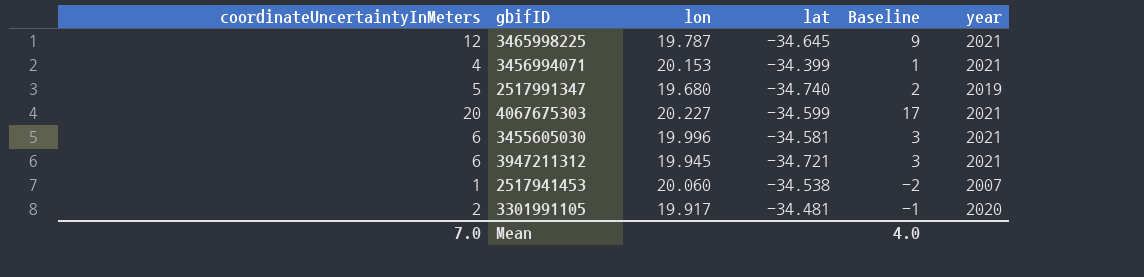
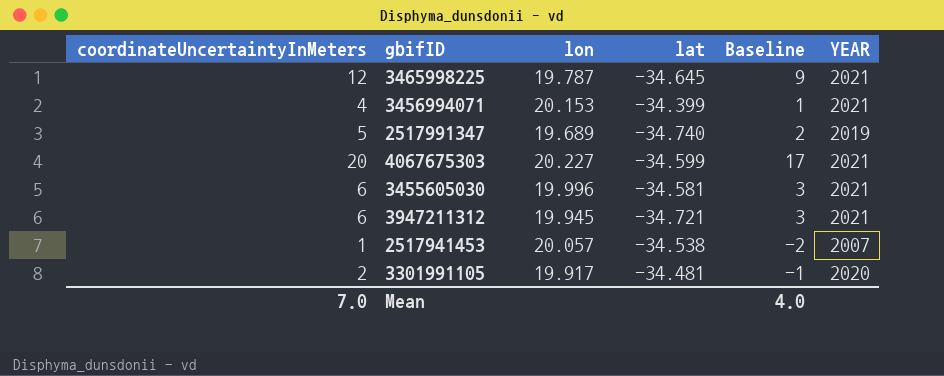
column name: year -> YEAR
2517991347 | lon: 19.680 -> 19.689
2517941453 | lon: 20.060 -> 20.057

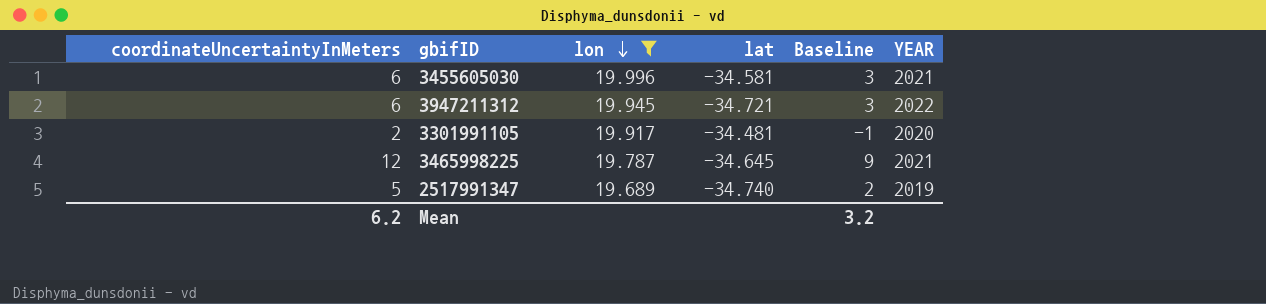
filter: none -> lon <= 19.996
row order: none -> lon descending
3947211312 | YEAR: 2021 -> 2022
Mean | coordinateUncertaintyInMeters: 7.0 -> 6.2
Mean | Baseline: 4.0 -> 3.2

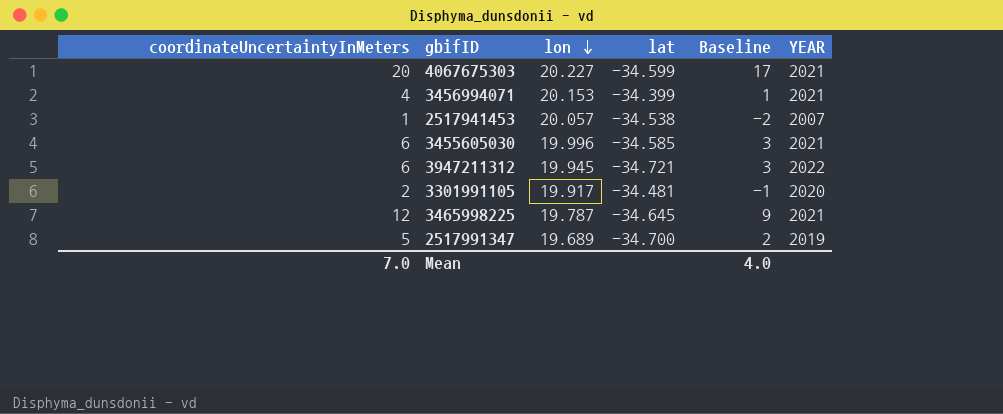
filter: lon <= 19.996 -> none
3455605030 | lat: -34.581 -> -34.585
2517991347 | lat: -34.740 -> -34.700
Mean | coordinateUncertaintyInMeters: 6.2 -> 7.0
Mean | Baseline: 3.2 -> 4.0

